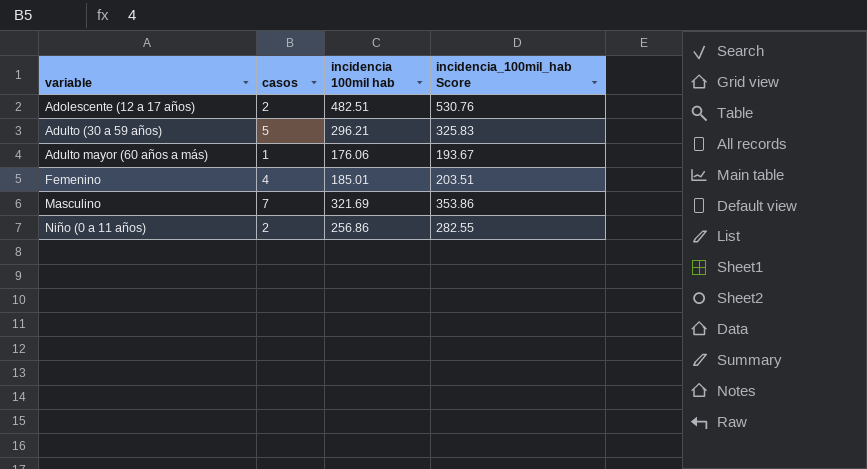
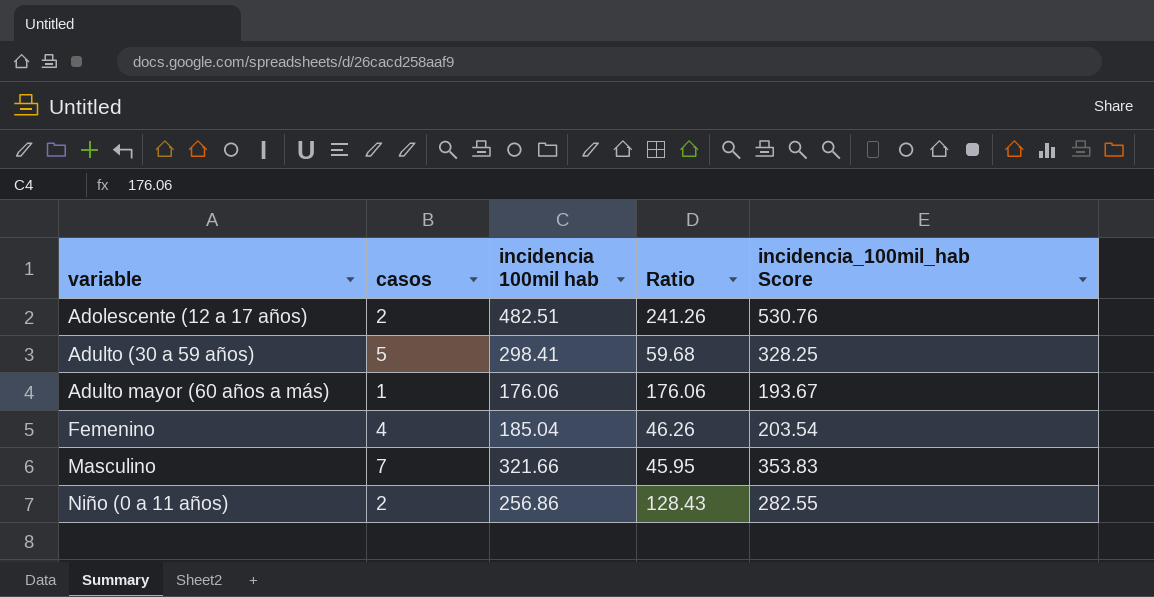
column Ratio | formula: none -> [incidencia 100mil hab] / [casos]
Adulto (30 a 59 años) | incidencia 100mil hab: 296.21 -> 298.41
Adulto (30 a 59 años) | incidencia_100mil_hab Score: 325.83 -> 328.25
Femenino | incidencia 100mil hab: 185.01 -> 185.04
Femenino | incidencia_100mil_hab Score: 203.51 -> 203.54
Masculino | incidencia 100mil hab: 321.69 -> 321.66
Masculino | incidencia_100mil_hab Score: 353.86 -> 353.83

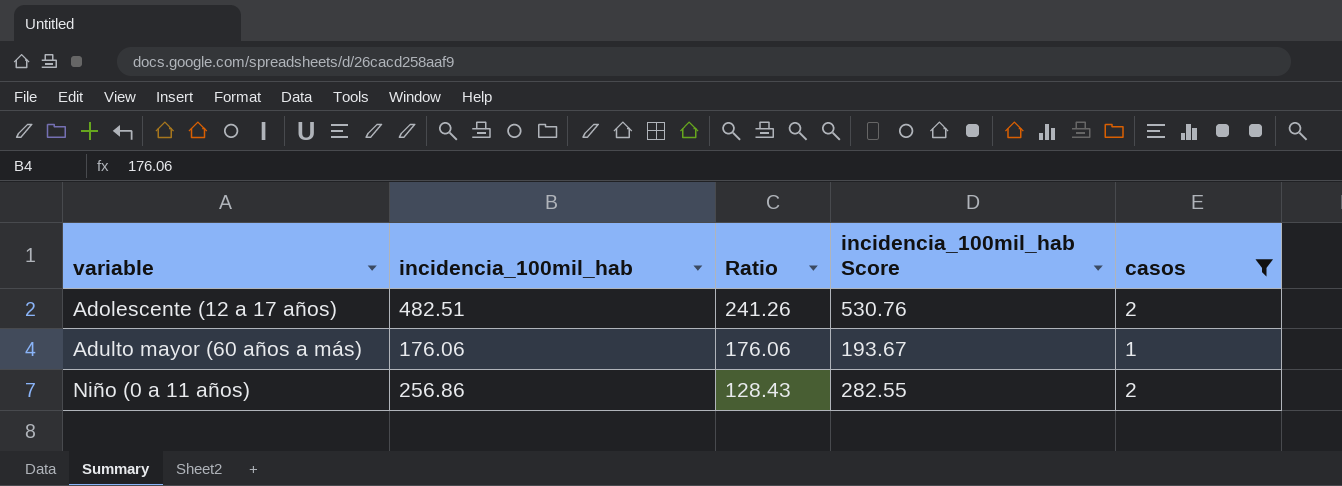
filter: none -> casos <= 2
column name: incidencia 100mil hab -> incidencia_100mil_hab
column casos | position: 2 -> 5

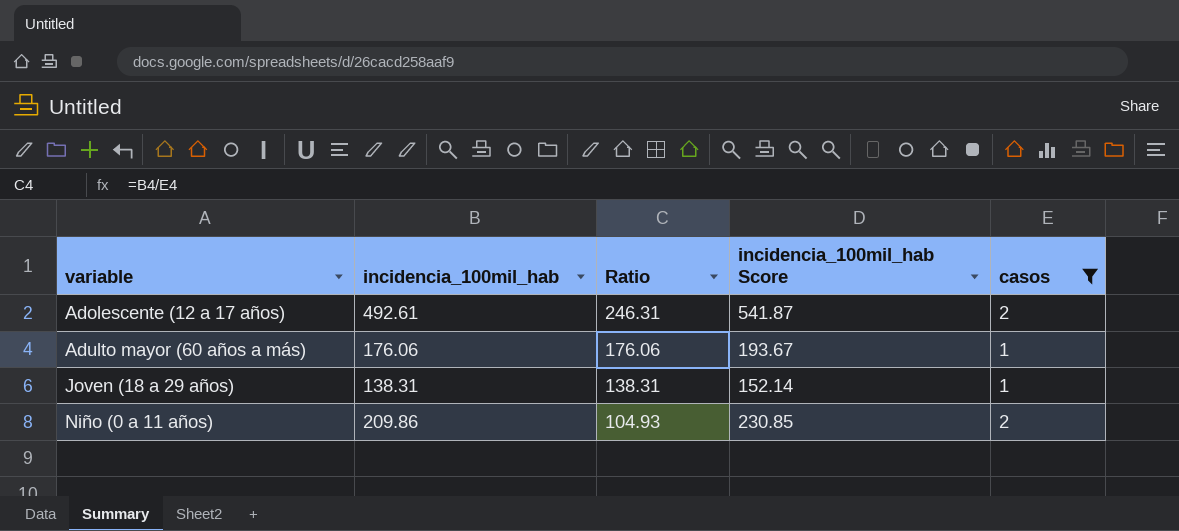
Adolescente (12 a 17 años) | incidencia_100mil_hab: 482.51 -> 492.61
Adolescente (12 a 17 años) | Ratio: 241.26 -> 246.31
Adolescente (12 a 17 años) | incidencia_100mil_hab Score: 530.76 -> 541.87
row Joven (18 a 29 años): none -> 138.31 | 138.31 | 152.14 | 1
Niño (0 a 11 años) | incidencia_100mil_hab: 256.86 -> 209.86
Niño (0 a 11 años) | Ratio: 128.43 -> 104.93
Niño (0 a 11 años) | incidencia_100mil_hab Score: 282.55 -> 230.85

